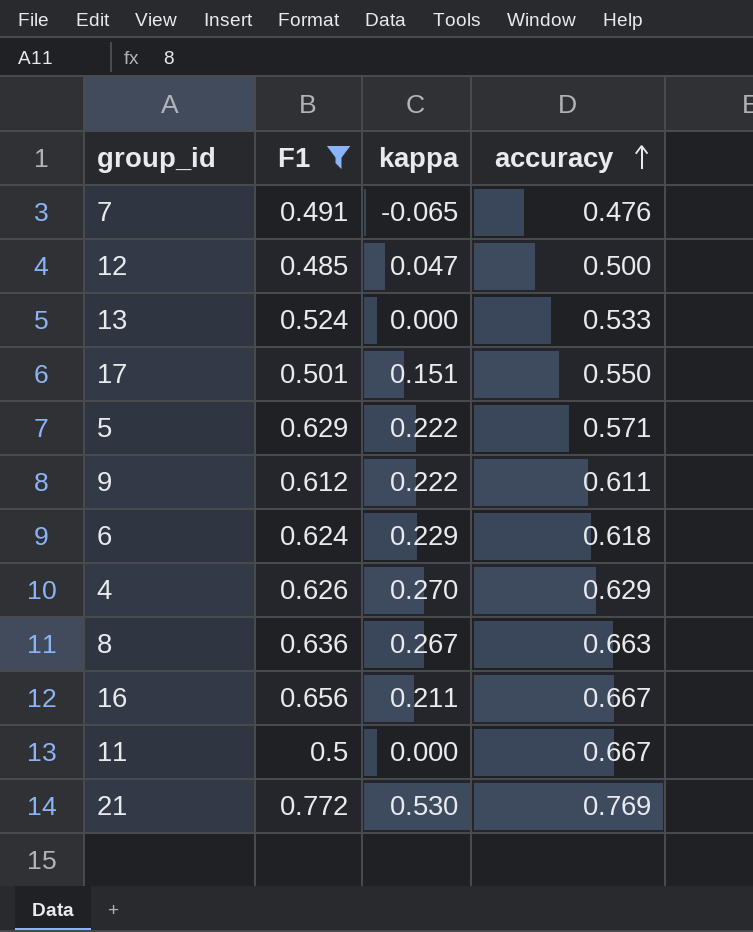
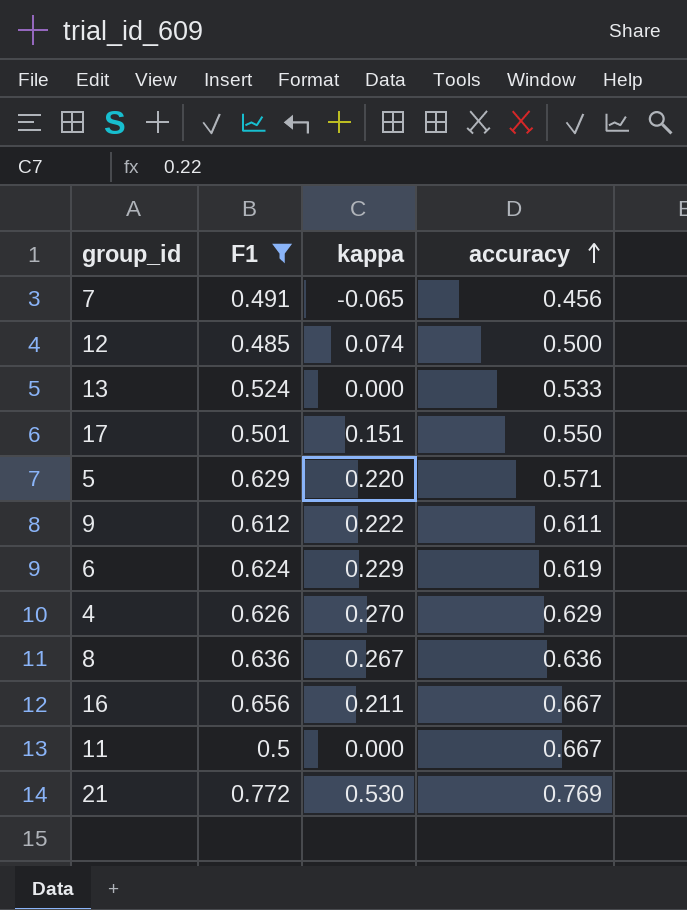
7 | accuracy: 0.476 -> 0.456
12 | kappa: 0.047 -> 0.074
5 | kappa: 0.222 -> 0.220
6 | accuracy: 0.618 -> 0.619
8 | accuracy: 0.663 -> 0.636

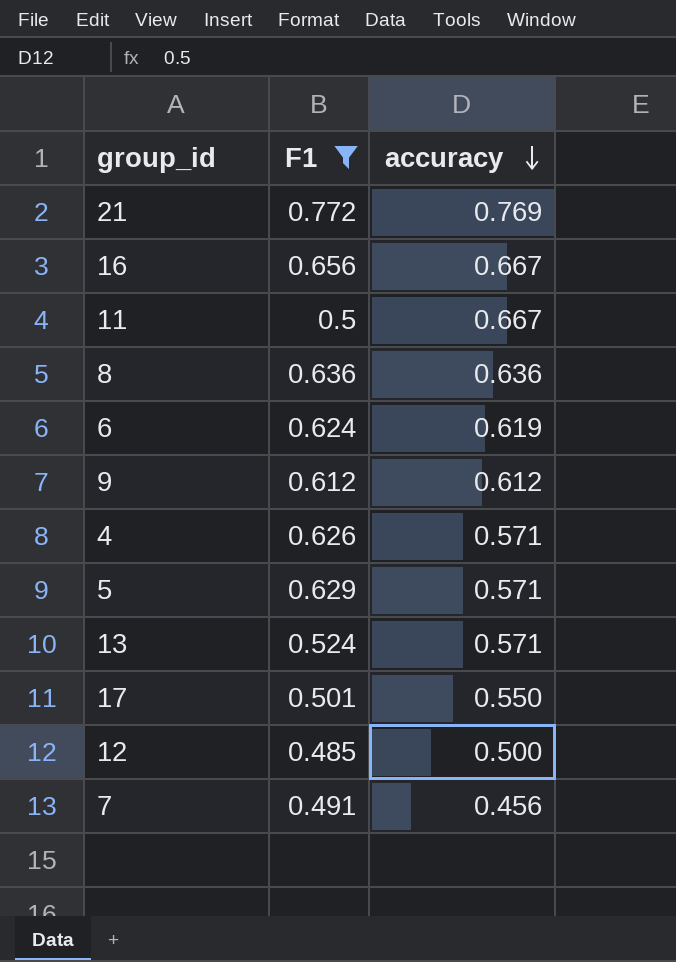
row order: accuracy ascending -> accuracy descending
column kappa | position: 3 -> none
9 | accuracy: 0.611 -> 0.612
4 | accuracy: 0.629 -> 0.571
13 | accuracy: 0.533 -> 0.571

